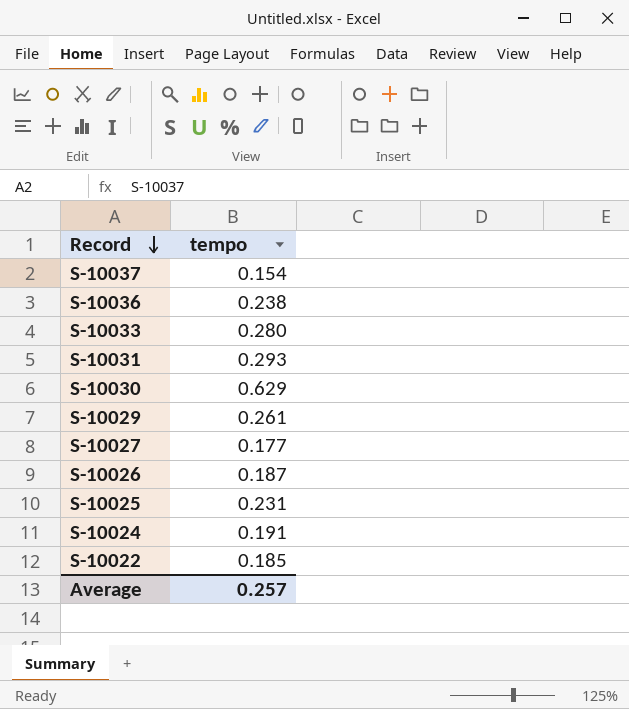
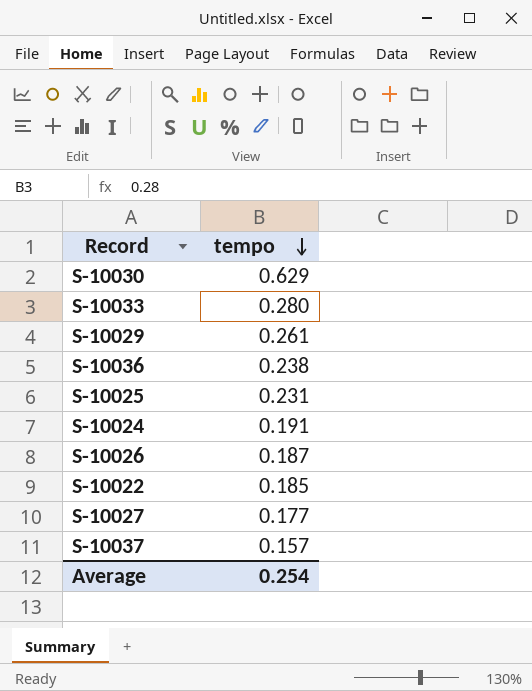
row order: Record descending -> tempo descending
row S-10031: 0.293 -> none
S-10037 | tempo: 0.154 -> 0.157
Average | tempo: 0.257 -> 0.254

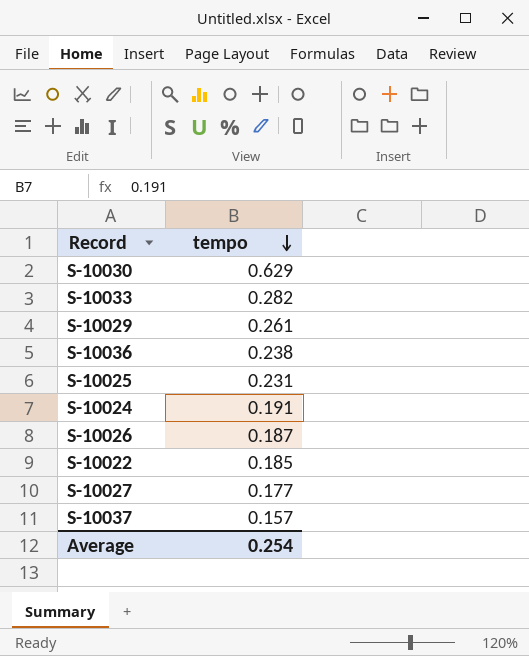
S-10033 | tempo: 0.280 -> 0.282

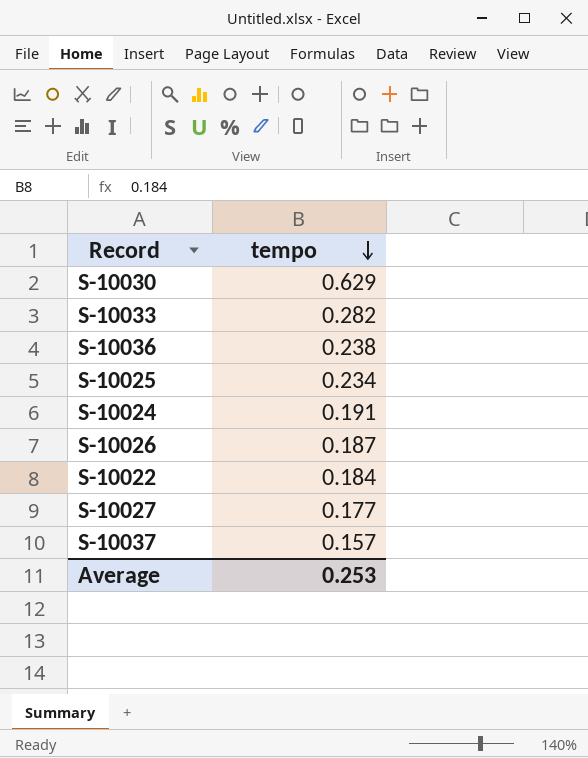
row S-10029: 0.261 -> none
S-10025 | tempo: 0.231 -> 0.234
S-10022 | tempo: 0.185 -> 0.184
Average | tempo: 0.254 -> 0.253

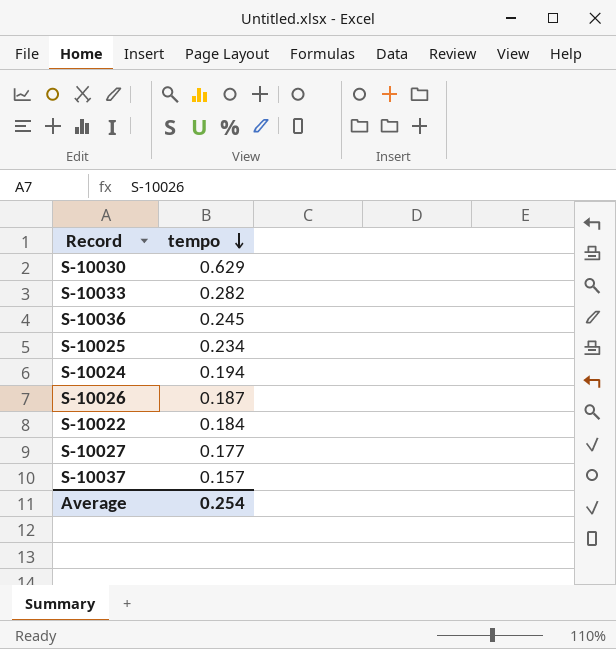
S-10036 | tempo: 0.238 -> 0.245
S-10024 | tempo: 0.191 -> 0.194
Average | tempo: 0.253 -> 0.254

